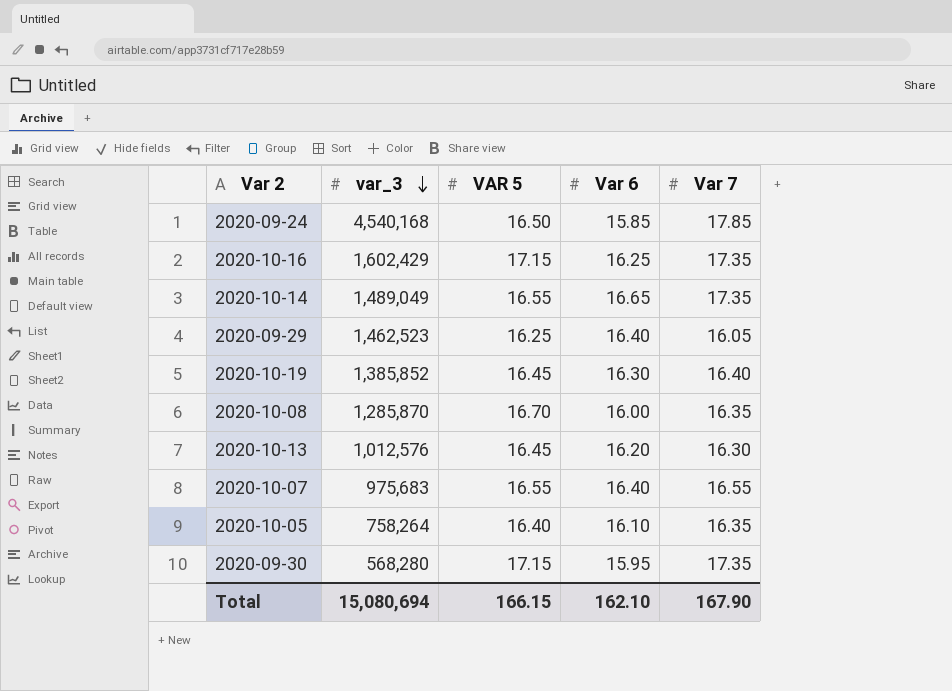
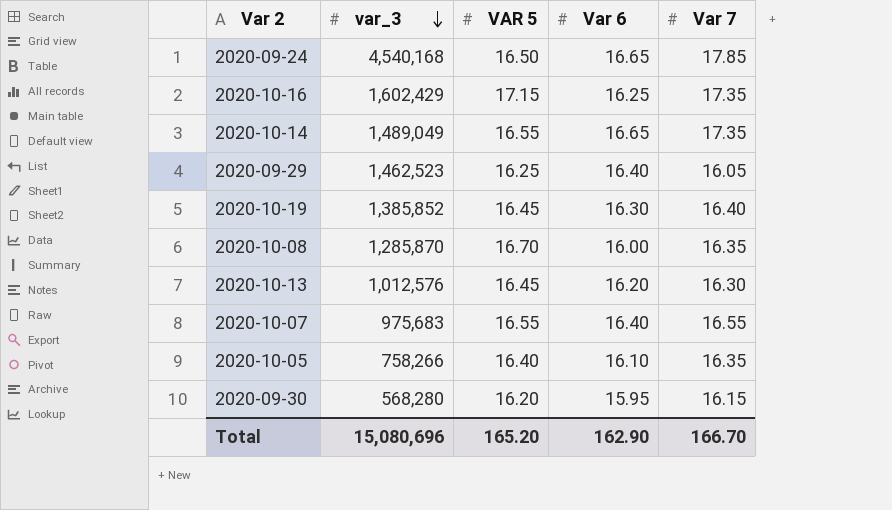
2020-09-24 | Var 6: 15.85 -> 16.65
2020-10-05 | var_3: 758,264 -> 758,266
2020-09-30 | VAR 5: 17.15 -> 16.20
2020-09-30 | Var 7: 17.35 -> 16.15
Total | var_3: 15,080,694 -> 15,080,696
Total | VAR 5: 166.15 -> 165.20
Total | Var 6: 162.10 -> 162.90
Total | Var 7: 167.90 -> 166.70

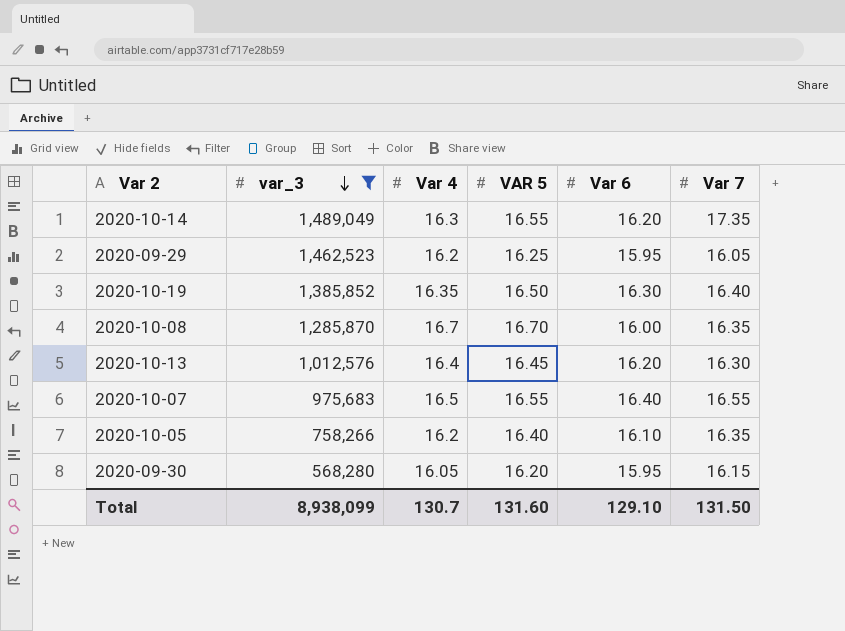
filter: none -> var_3 <= 1,489,049
column Var 4 | position: none -> 3
2020-10-14 | Var 6: 16.65 -> 16.20
2020-09-29 | Var 6: 16.40 -> 15.95
2020-10-19 | VAR 5: 16.45 -> 16.50
Total | var_3: 15,080,696 -> 8,938,099
Total | VAR 5: 165.20 -> 131.60
Total | Var 6: 162.90 -> 129.10
Total | Var 7: 166.70 -> 131.50

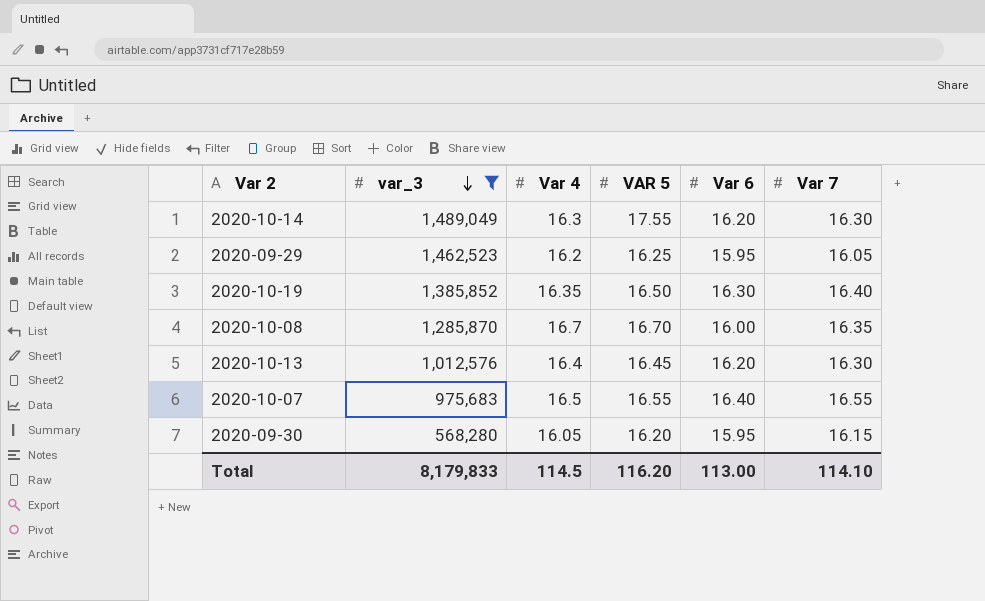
row 2020-10-05: 758,266 | 16.2 | 16.40 | 16.10 | 16.35 -> none
2020-10-14 | VAR 5: 16.55 -> 17.55
2020-10-14 | Var 7: 17.35 -> 16.30
Total | var_3: 8,938,099 -> 8,179,833
Total | Var 4: 130.7 -> 114.5
Total | VAR 5: 131.60 -> 116.20
Total | Var 6: 129.10 -> 113.00
Total | Var 7: 131.50 -> 114.10

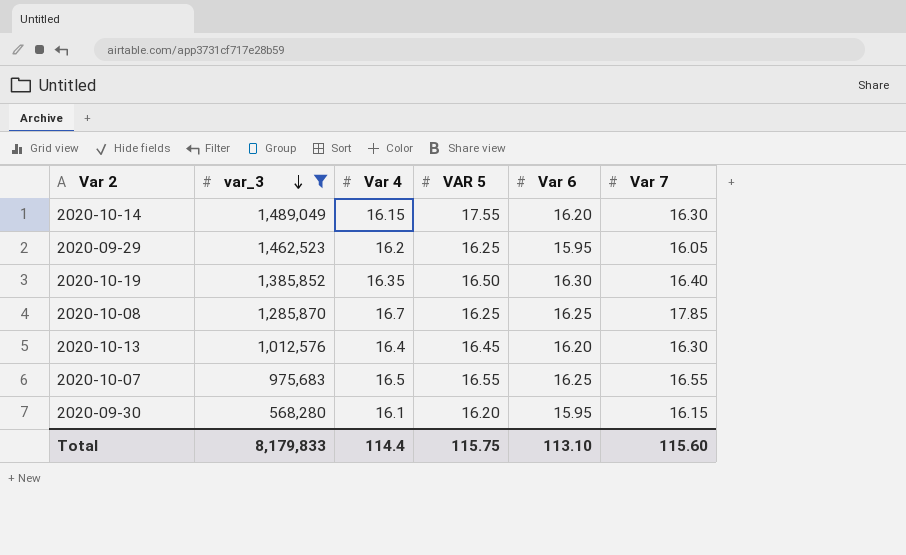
2020-10-14 | Var 4: 16.3 -> 16.15
2020-10-08 | VAR 5: 16.70 -> 16.25
2020-10-08 | Var 6: 16.00 -> 16.25
2020-10-08 | Var 7: 16.35 -> 17.85
2020-10-07 | Var 6: 16.40 -> 16.25
2020-09-30 | Var 4: 16.05 -> 16.1
Total | Var 4: 114.5 -> 114.4
Total | VAR 5: 116.20 -> 115.75
Total | Var 6: 113.00 -> 113.10
Total | Var 7: 114.10 -> 115.60

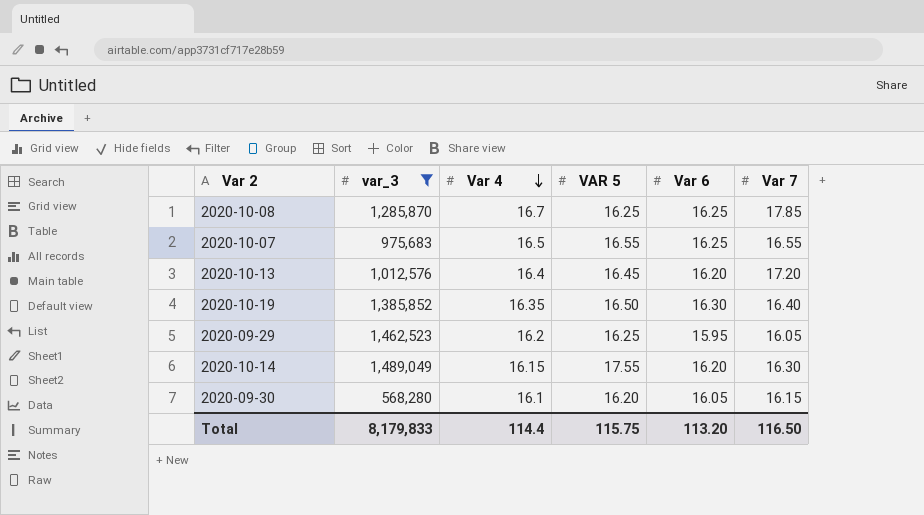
row order: var_3 descending -> Var 4 descending
2020-10-13 | Var 7: 16.30 -> 17.20
2020-09-30 | Var 6: 15.95 -> 16.05
Total | Var 6: 113.10 -> 113.20
Total | Var 7: 115.60 -> 116.50

